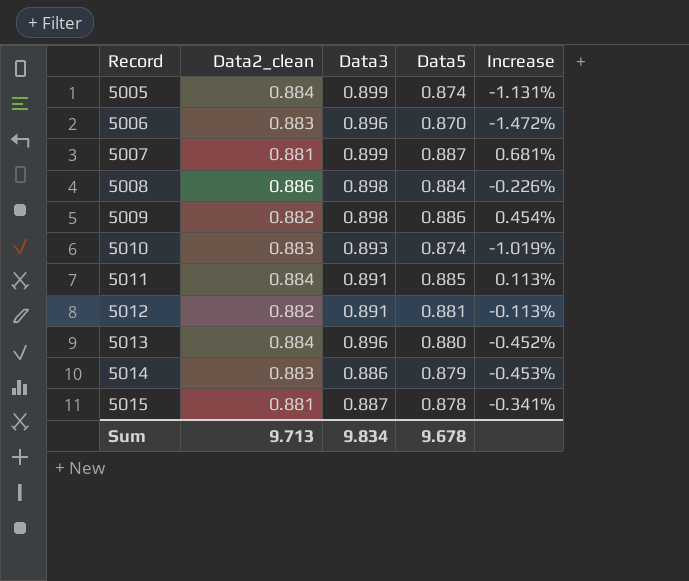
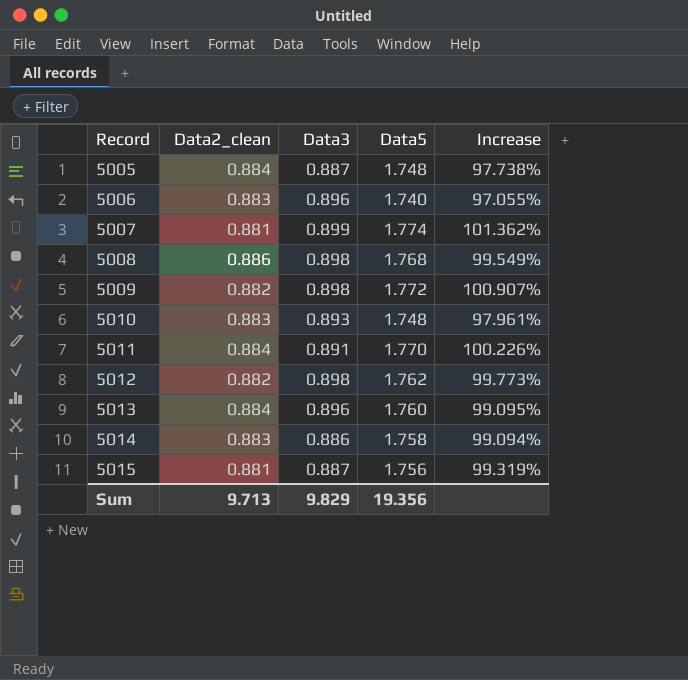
5005 | Data3: 0.899 -> 0.887
5005 | Data5: 0.874 -> 1.748
5005 | Increase: -1.131% -> 97.738%
5006 | Data5: 0.870 -> 1.740
5006 | Increase: -1.472% -> 97.055%
5007 | Data5: 0.887 -> 1.774
5007 | Increase: 0.681% -> 101.362%
5008 | Data5: 0.884 -> 1.768
5008 | Increase: -0.226% -> 99.549%
5009 | Data5: 0.886 -> 1.772
5009 | Increase: 0.454% -> 100.907%
5010 | Data5: 0.874 -> 1.748
5010 | Increase: -1.019% -> 97.961%
5011 | Data5: 0.885 -> 1.770
5011 | Increase: 0.113% -> 100.226%
5012 | Data3: 0.891 -> 0.898
5012 | Data5: 0.881 -> 1.762
5012 | Increase: -0.113% -> 99.773%
5013 | Data5: 0.880 -> 1.760
5013 | Increase: -0.452% -> 99.095%
5014 | Data5: 0.879 -> 1.758
5014 | Increase: -0.453% -> 99.094%
5015 | Data5: 0.878 -> 1.756
5015 | Increase: -0.341% -> 99.319%
Sum | Data3: 9.834 -> 9.829
Sum | Data5: 9.678 -> 19.356

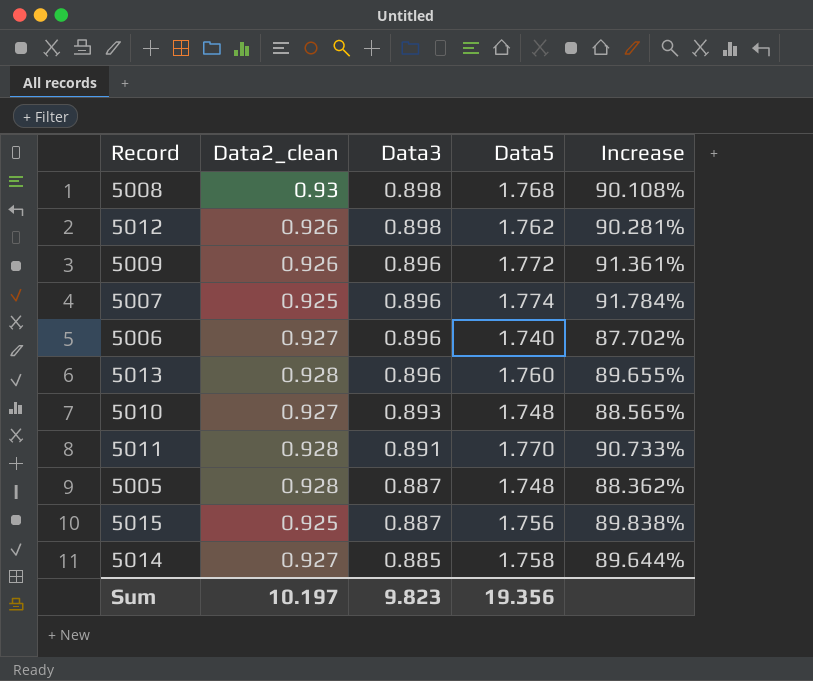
row order: Record ascending -> Data3 descending
5008 | Data2_clean: 0.886 -> 0.93
5008 | Increase: 99.549% -> 90.108%
5012 | Data2_clean: 0.882 -> 0.926
5012 | Increase: 99.773% -> 90.281%
5009 | Data2_clean: 0.882 -> 0.926
5009 | Data3: 0.898 -> 0.896
5009 | Increase: 100.907% -> 91.361%
5007 | Data2_clean: 0.881 -> 0.925
5007 | Data3: 0.899 -> 0.896
5007 | Increase: 101.362% -> 91.784%
5006 | Data2_clean: 0.883 -> 0.927
5006 | Increase: 97.055% -> 87.702%
5013 | Data2_clean: 0.884 -> 0.928
5013 | Increase: 99.095% -> 89.655%
5010 | Data2_clean: 0.883 -> 0.927
5010 | Increase: 97.961% -> 88.565%
5011 | Data2_clean: 0.884 -> 0.928
5011 | Increase: 100.226% -> 90.733%
5005 | Data2_clean: 0.884 -> 0.928
5005 | Increase: 97.738% -> 88.362%
5015 | Data2_clean: 0.881 -> 0.925
5015 | Increase: 99.319% -> 89.838%
5014 | Data2_clean: 0.883 -> 0.927
5014 | Data3: 0.886 -> 0.885
5014 | Increase: 99.094% -> 89.644%
Sum | Data2_clean: 9.713 -> 10.197
Sum | Data3: 9.829 -> 9.823

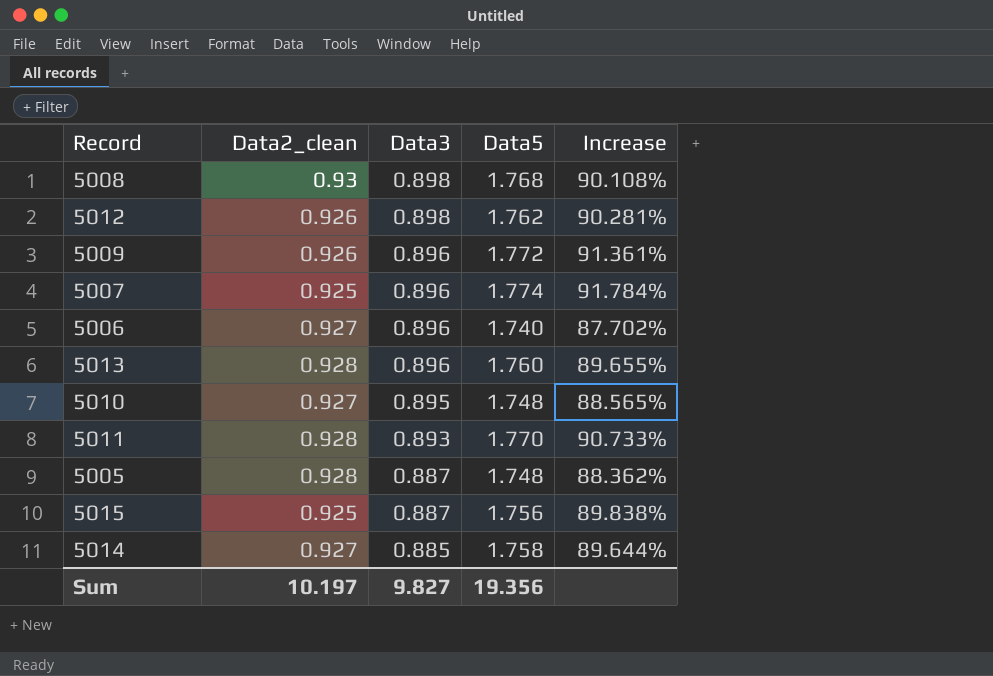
5010 | Data3: 0.893 -> 0.895
5011 | Data3: 0.891 -> 0.893
Sum | Data3: 9.823 -> 9.827

